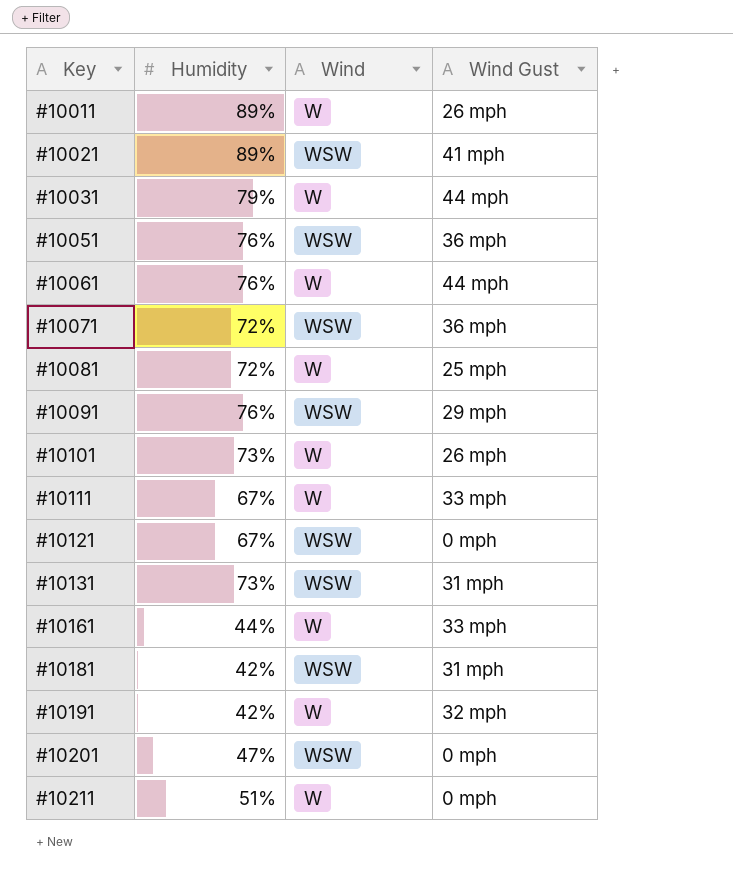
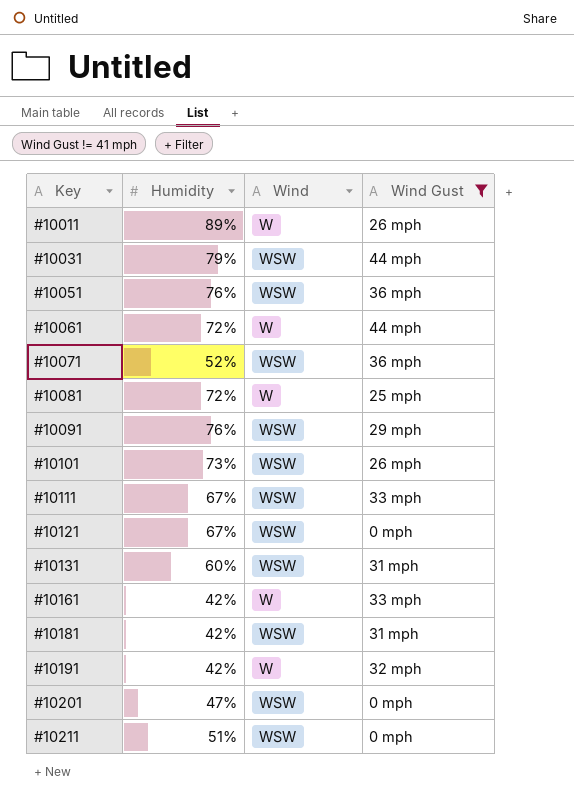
filter: none -> Wind Gust != 41 mph
#10031 | Wind: W -> WSW
#10061 | Humidity: 76% -> 72%
#10071 | Humidity: 72% -> 52%
#10101 | Wind: W -> WSW
#10111 | Wind: W -> WSW
#10131 | Humidity: 73% -> 60%
#10161 | Humidity: 44% -> 42%
#10211 | Wind: W -> WSW

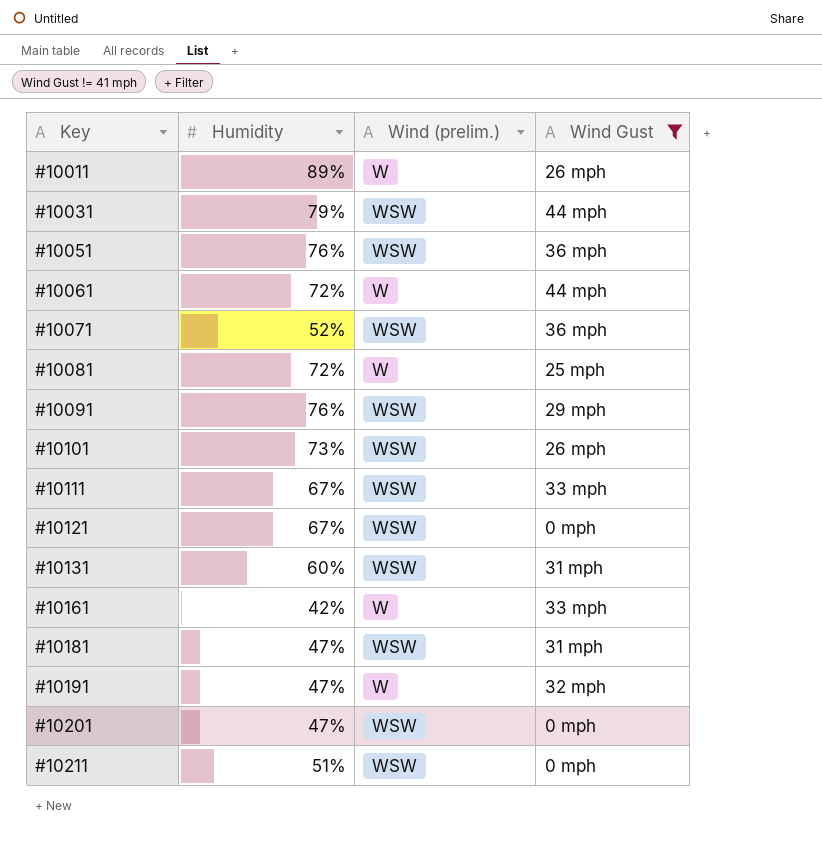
column name: Wind -> Wind (prelim.)
#10181 | Humidity: 42% -> 47%
#10191 | Humidity: 42% -> 47%

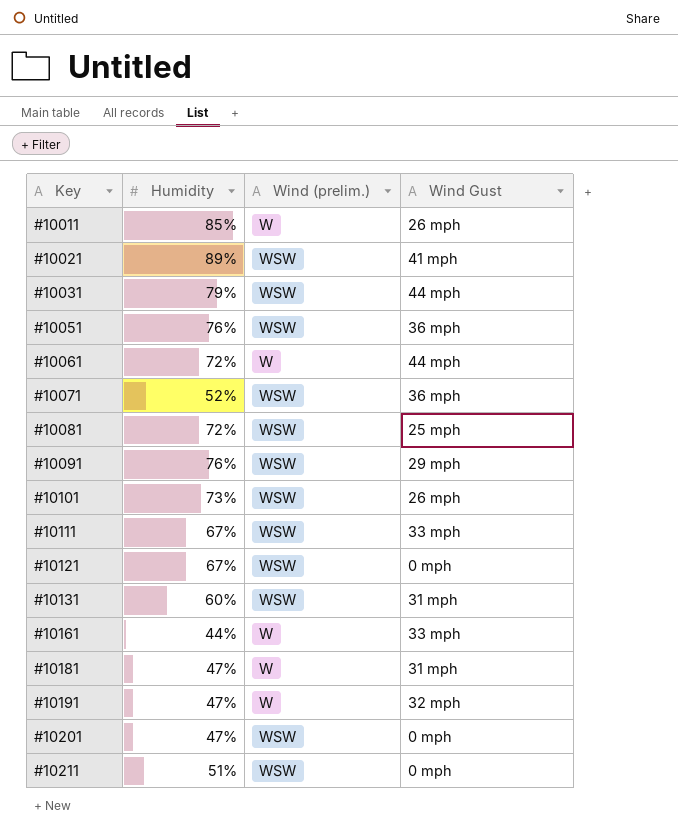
filter: Wind Gust != 41 mph -> none
#10011 | Humidity: 89% -> 85%
#10081 | Wind (prelim.): W -> WSW
#10161 | Humidity: 42% -> 44%
#10181 | Wind (prelim.): WSW -> W

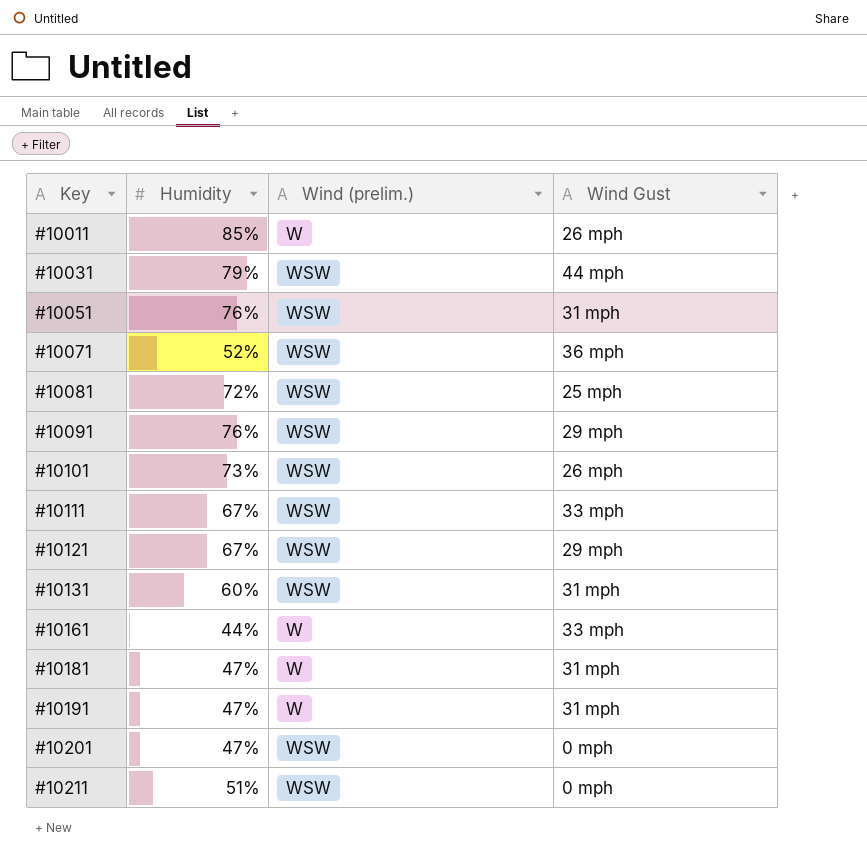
row #10021: 89% | WSW | 41 mph -> none
row #10061: 72% | W | 44 mph -> none
#10051 | Wind Gust: 36 mph -> 31 mph
#10121 | Wind Gust: 0 mph -> 29 mph
#10191 | Wind Gust: 32 mph -> 31 mph

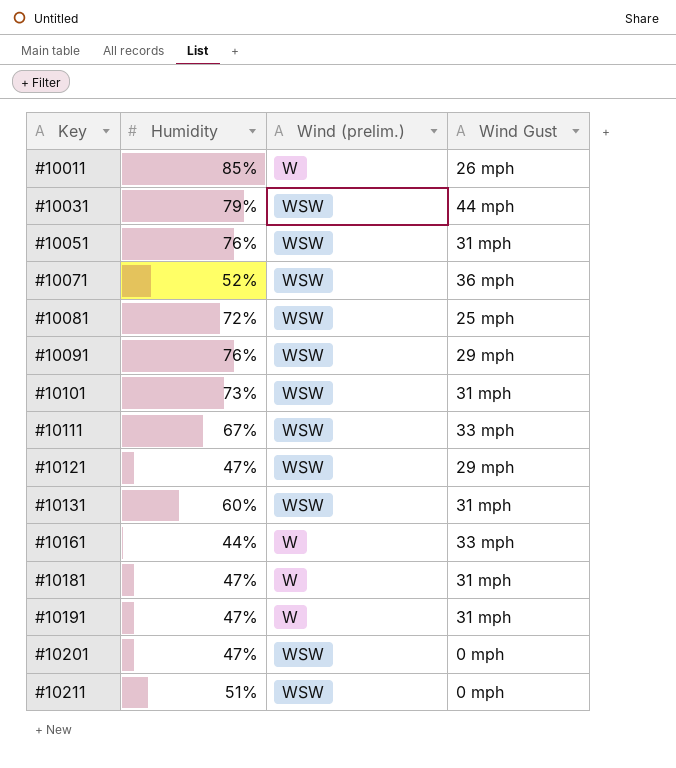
#10101 | Wind Gust: 26 mph -> 31 mph
#10121 | Humidity: 67% -> 47%

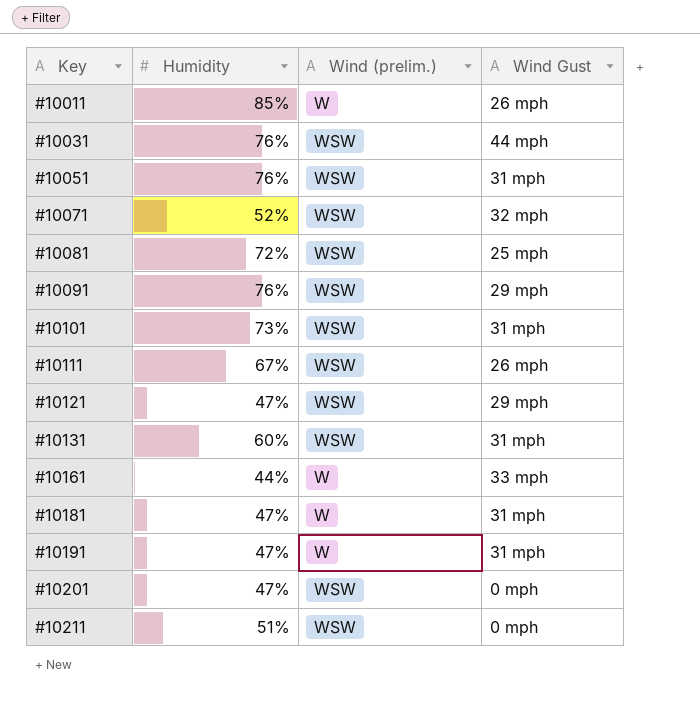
#10031 | Humidity: 79% -> 76%
#10071 | Wind Gust: 36 mph -> 32 mph
#10111 | Wind Gust: 33 mph -> 26 mph

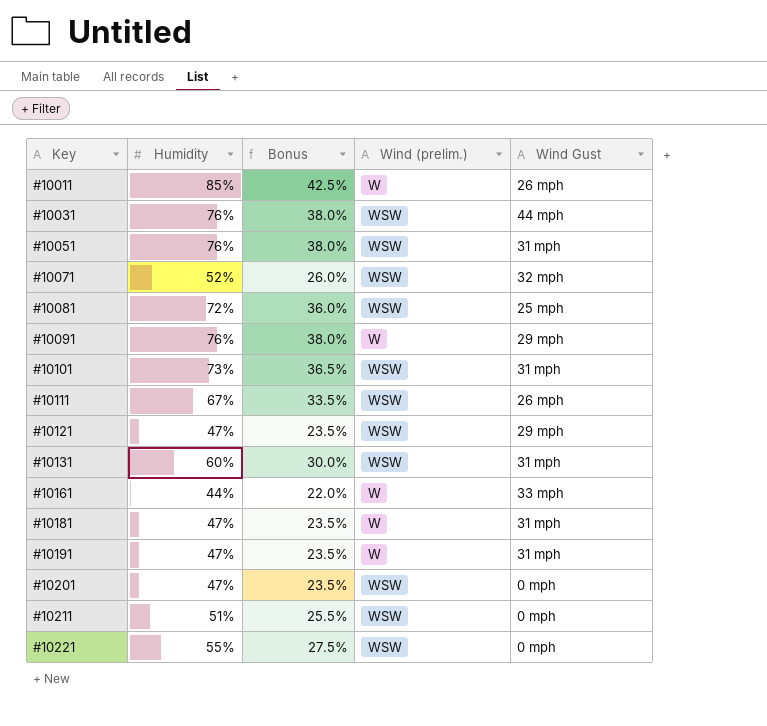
column Bonus | formula: none -> [Humidity] * 0.5
#10091 | Wind (prelim.): WSW -> W
row #10221: none -> 55% | 27.5% | WSW | 0 mph

